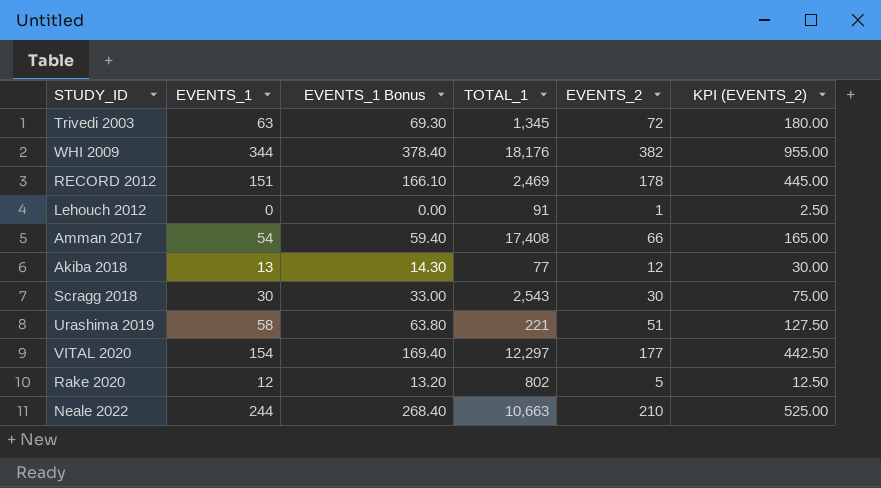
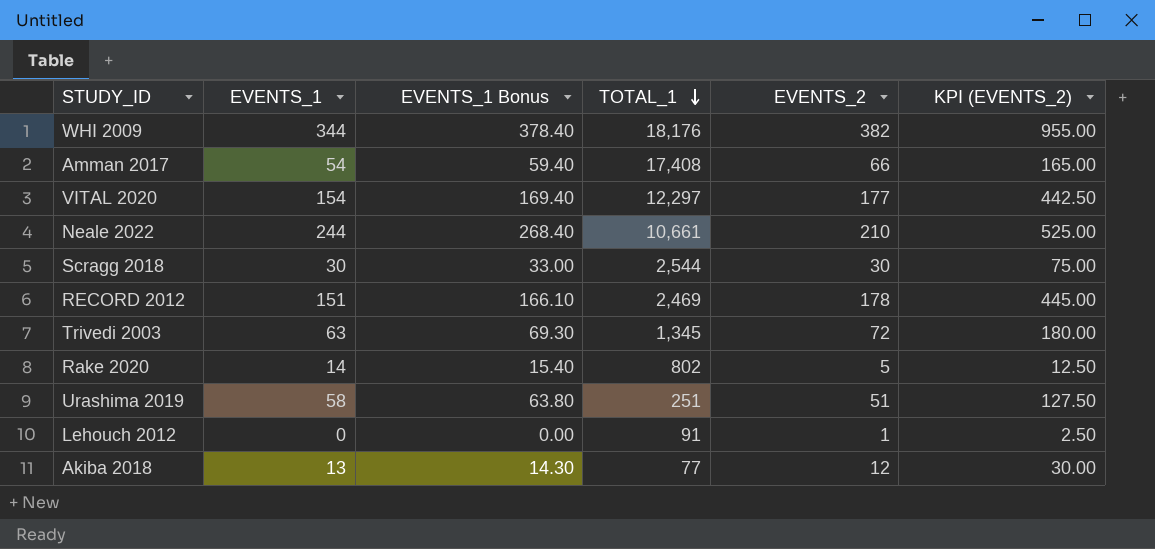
row order: none -> TOTAL_1 descending
Neale 2022 | TOTAL_1: 10,663 -> 10,661
Scragg 2018 | TOTAL_1: 2,543 -> 2,544
Rake 2020 | EVENTS_1: 12 -> 14
Rake 2020 | EVENTS_1 Bonus: 13.20 -> 15.40
Urashima 2019 | TOTAL_1: 221 -> 251

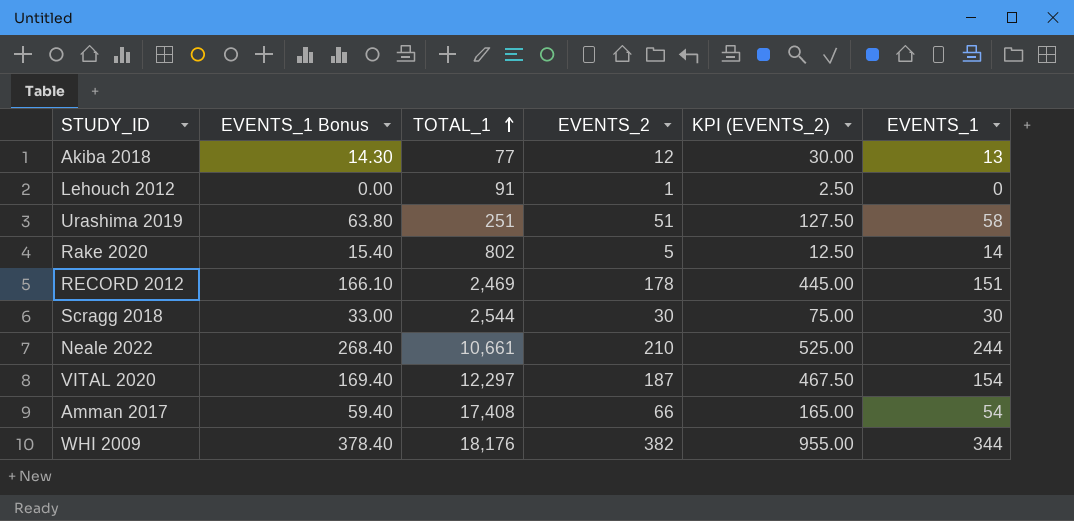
row order: TOTAL_1 descending -> TOTAL_1 ascending
column EVENTS_1 | position: 2 -> 6
row Trivedi 2003: 63 | 69.30 | 1,345 | 72 | 180.00 -> none
VITAL 2020 | EVENTS_2: 177 -> 187
VITAL 2020 | KPI (EVENTS_2): 442.50 -> 467.50

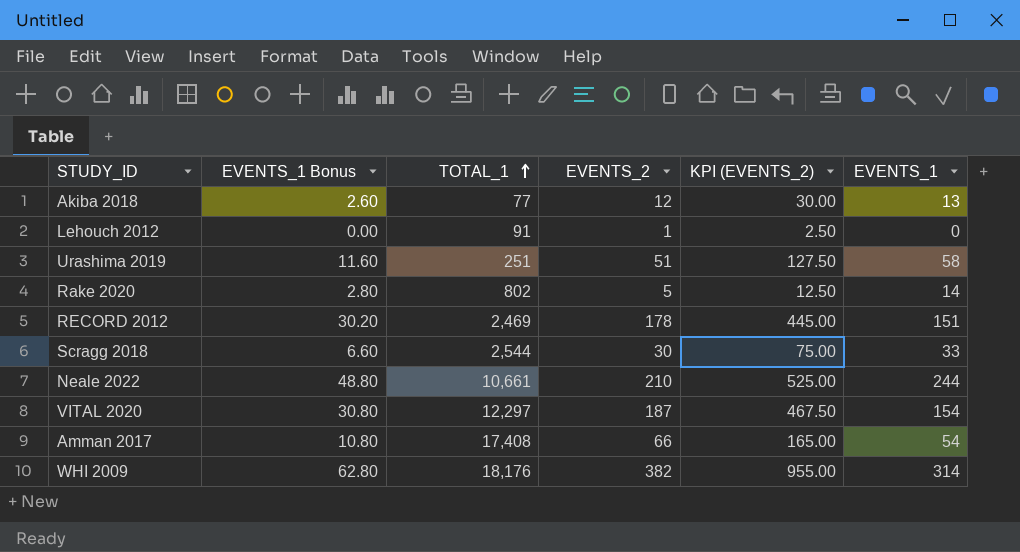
column EVENTS_1 Bonus | formula: [EVENTS_1] * 1.1 -> [EVENTS_1] * 0.2
Scragg 2018 | EVENTS_1: 30 -> 33
WHI 2009 | EVENTS_1: 344 -> 314

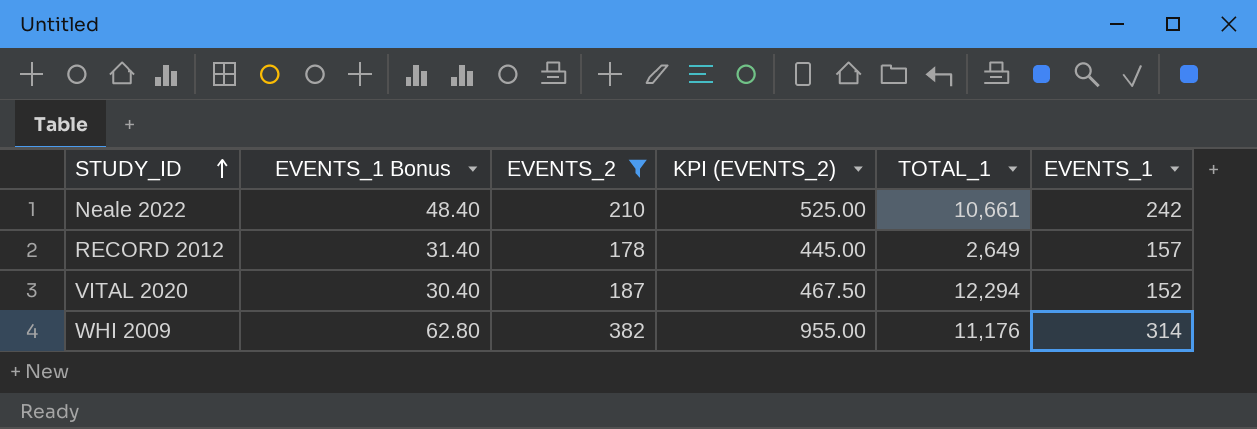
filter: none -> EVENTS_2 >= 178
row order: TOTAL_1 ascending -> STUDY_ID ascending
column TOTAL_1 | position: 3 -> 5
Neale 2022 | EVENTS_1 Bonus: 48.80 -> 48.40
Neale 2022 | EVENTS_1: 244 -> 242
RECORD 2012 | EVENTS_1 Bonus: 30.20 -> 31.40
RECORD 2012 | TOTAL_1: 2,469 -> 2,649
RECORD 2012 | EVENTS_1: 151 -> 157
VITAL 2020 | EVENTS_1 Bonus: 30.80 -> 30.40
VITAL 2020 | TOTAL_1: 12,297 -> 12,294
VITAL 2020 | EVENTS_1: 154 -> 152
WHI 2009 | TOTAL_1: 18,176 -> 11,176

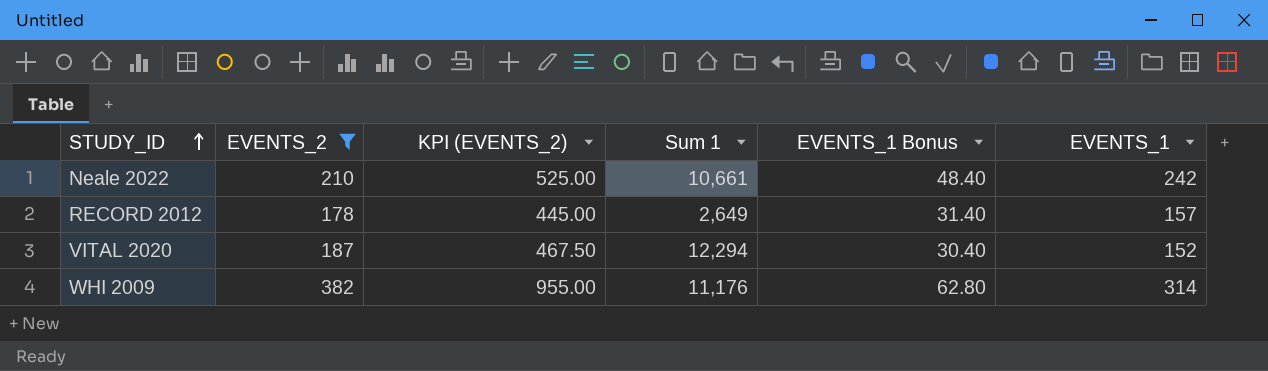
column name: TOTAL_1 -> Sum 1
column EVENTS_1 Bonus | position: 2 -> 5

